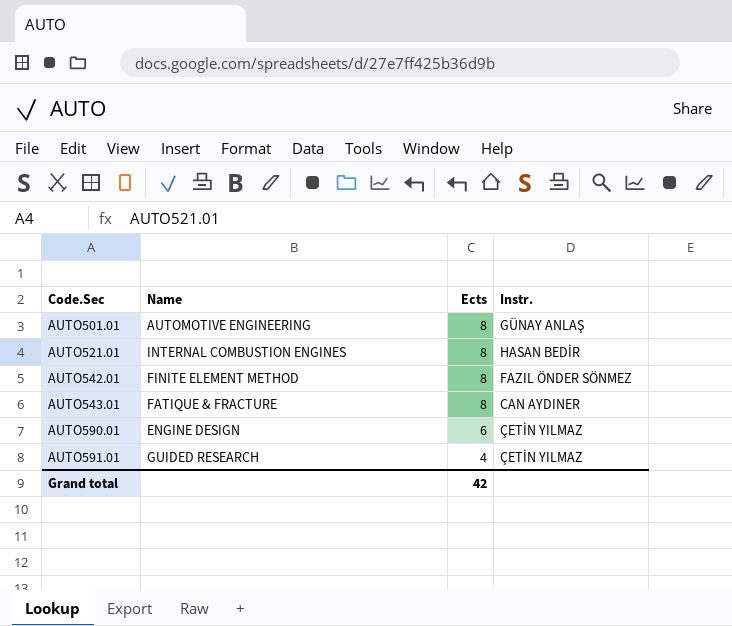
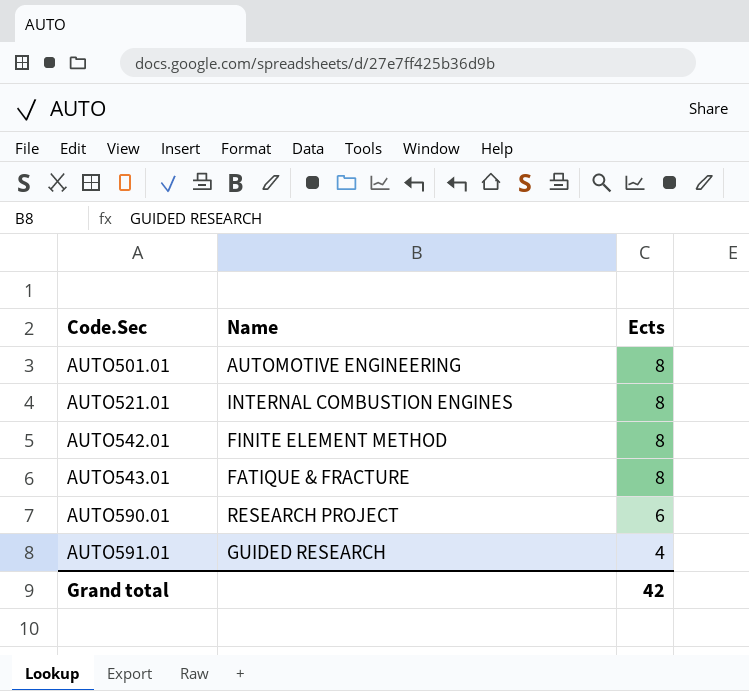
column Instr. | position: 4 -> none
AUTO590.01 | Name: ENGINE DESIGN -> RESEARCH PROJECT

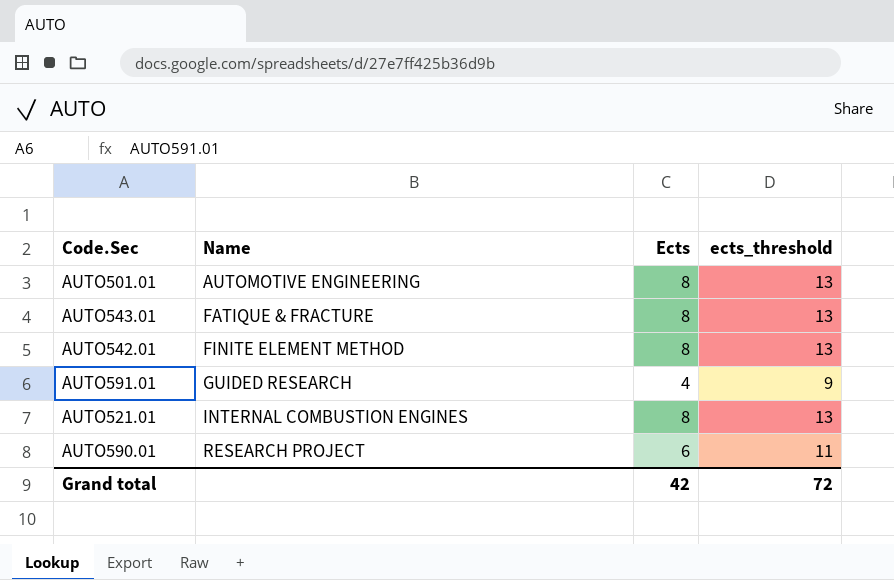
row order: Code.Sec ascending -> Name ascending
column ects_threshold | formula: none -> [Ects] + 5

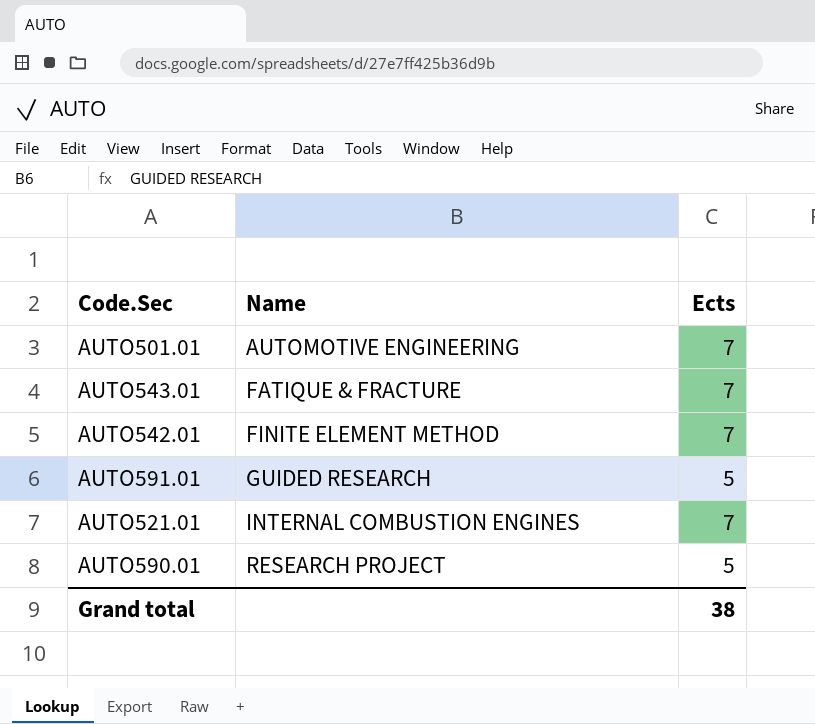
column ects_threshold | formula: [Ects] + 5 -> none
AUTO501.01 | Ects: 8 -> 7
AUTO543.01 | Ects: 8 -> 7
AUTO542.01 | Ects: 8 -> 7
AUTO591.01 | Ects: 4 -> 5
AUTO521.01 | Ects: 8 -> 7
AUTO590.01 | Ects: 6 -> 5
Grand total | Ects: 42 -> 38

